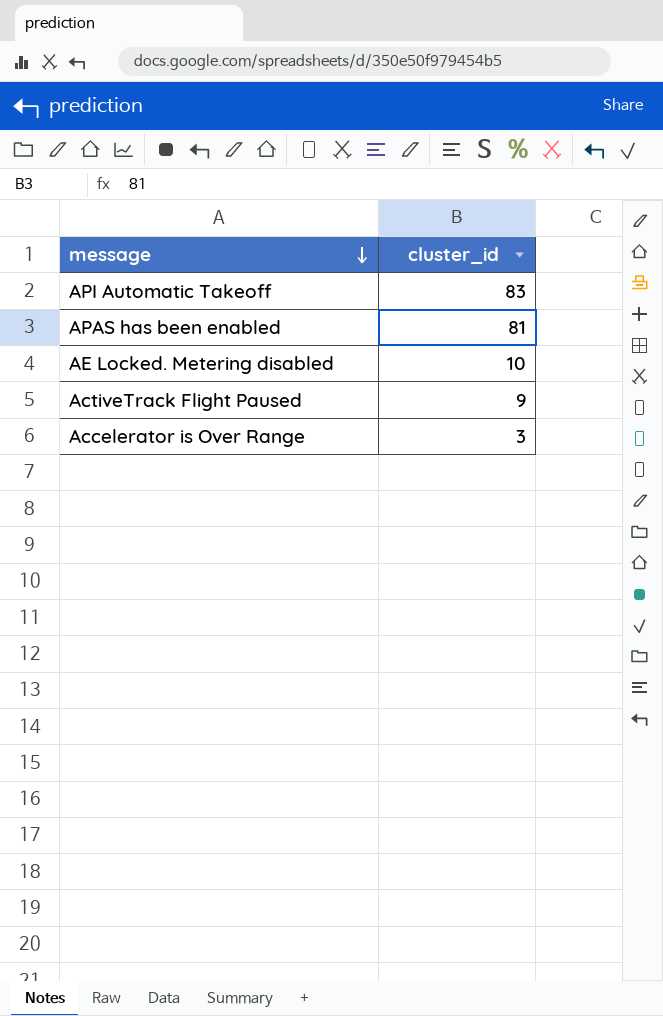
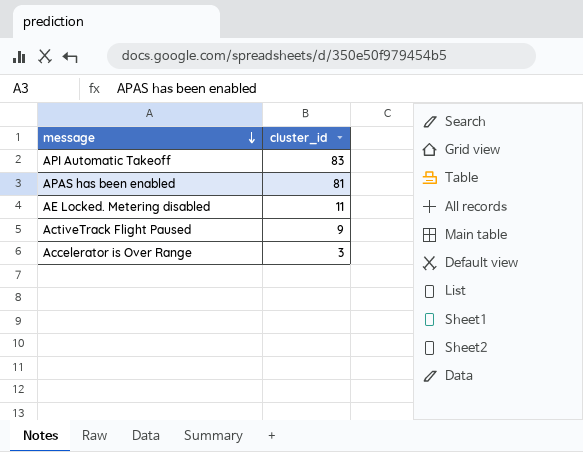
AE Locked. Metering disabled | cluster_id: 10 -> 11

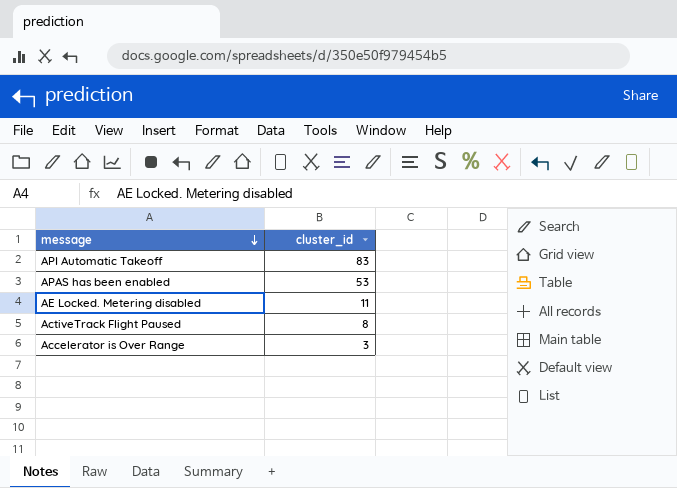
APAS has been enabled | cluster_id: 81 -> 53
ActiveTrack Flight Paused | cluster_id: 9 -> 8

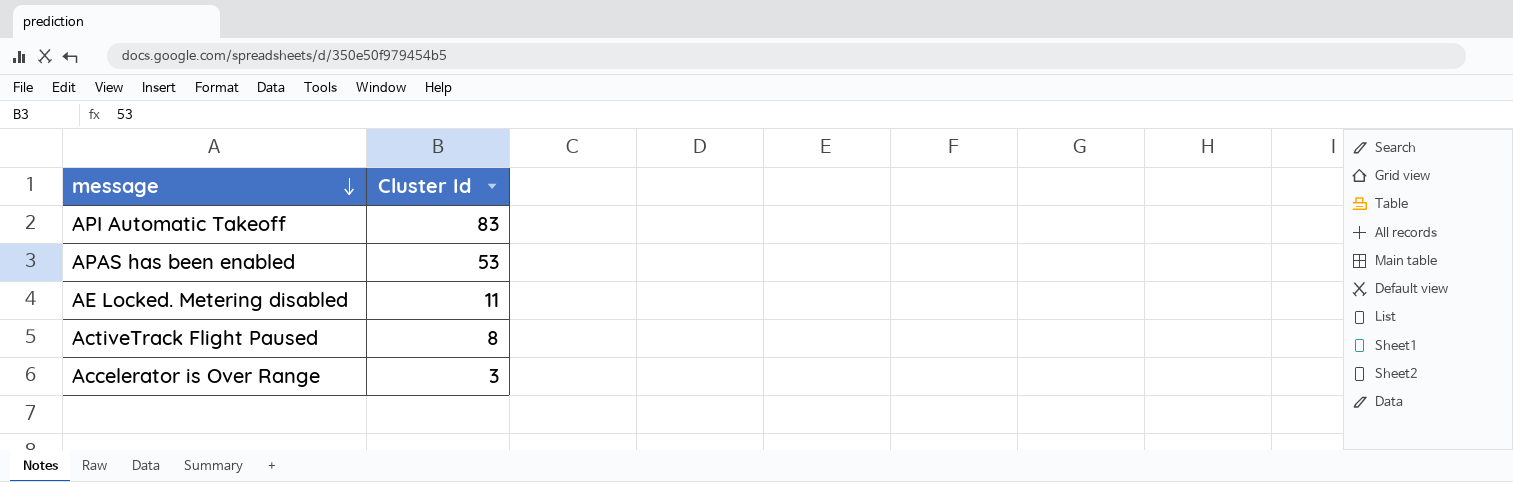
column name: cluster_id -> Cluster Id

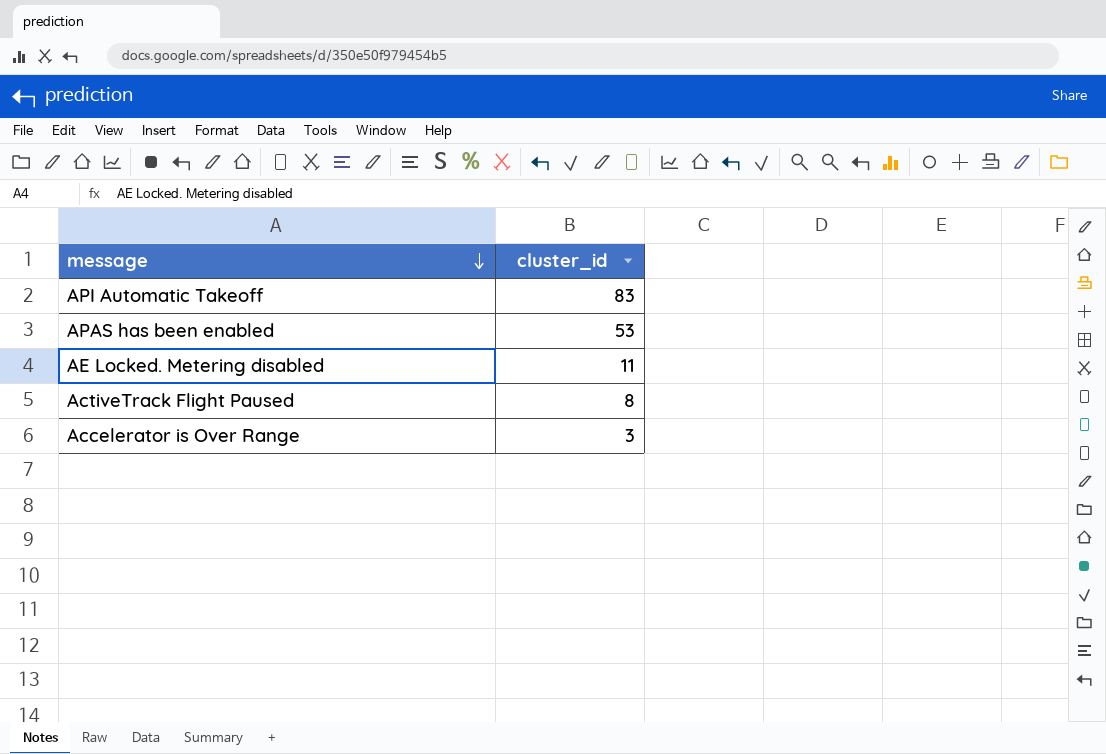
column name: Cluster Id -> cluster_id

